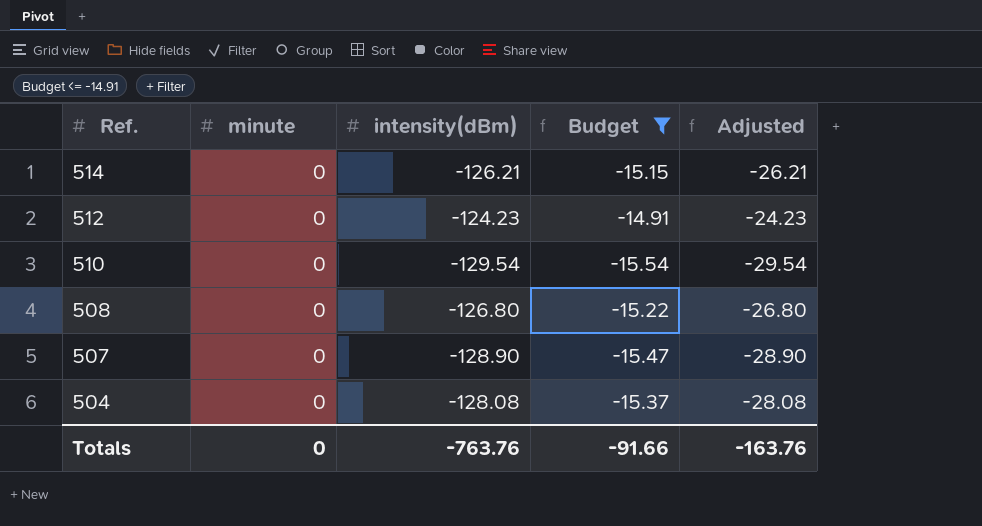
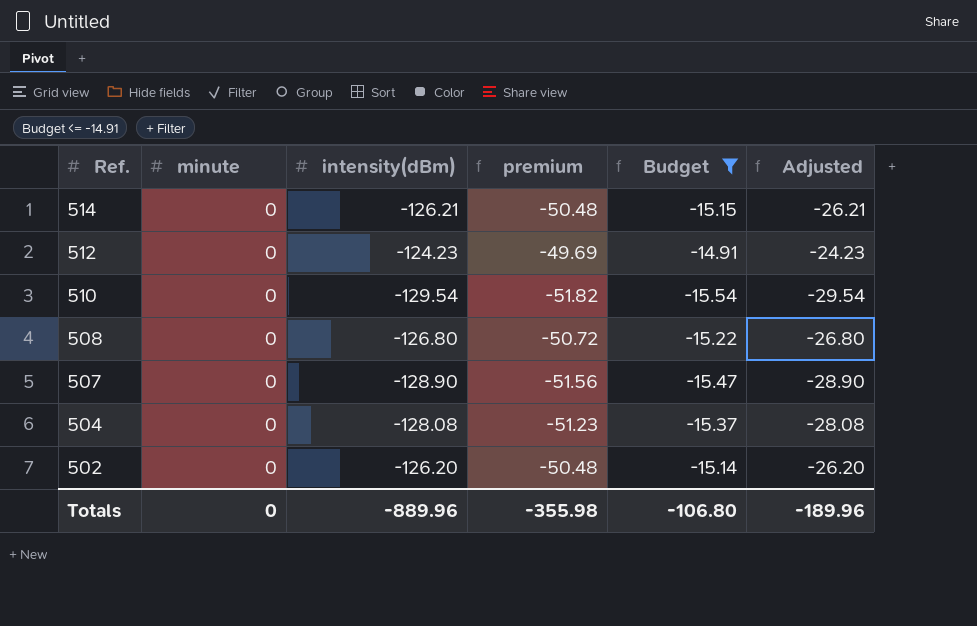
column premium | formula: none -> [intensity(dBm)] * 0.4
row 502: none -> 0 | -126.20 | -50.48 | -15.14 | -26.20
Totals | intensity(dBm): -763.76 -> -889.96
Totals | Budget: -91.66 -> -106.80
Totals | Adjusted: -163.76 -> -189.96

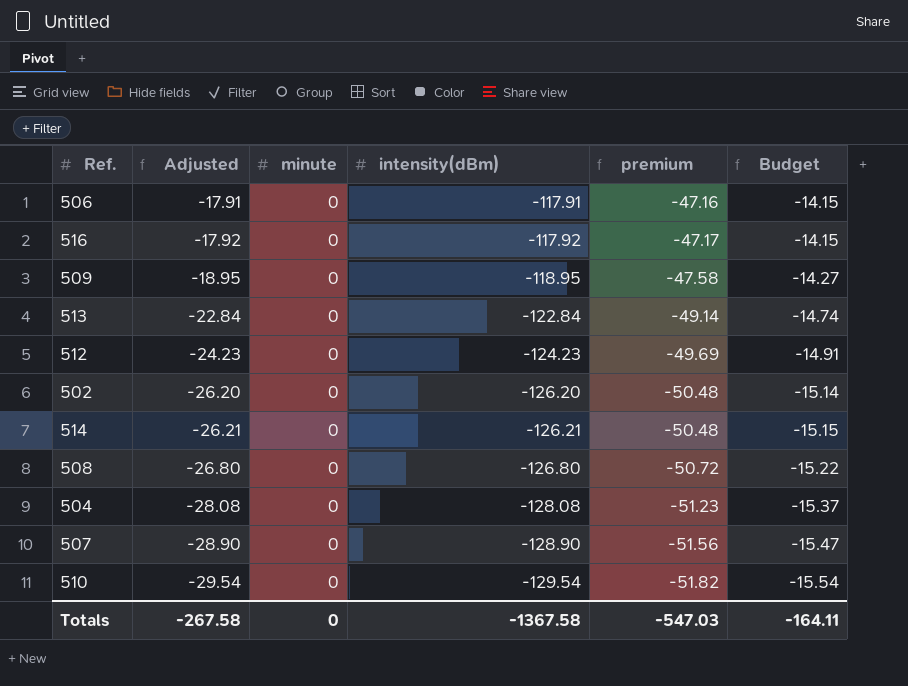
filter: Budget <= -14.91 -> none
row order: Ref. descending -> Adjusted descending
column Adjusted | position: 6 -> 2
Totals | Adjusted: -189.96 -> -267.58
Totals | intensity(dBm): -889.96 -> -1367.58
Totals | premium: -355.98 -> -547.03
Totals | Budget: -106.80 -> -164.11

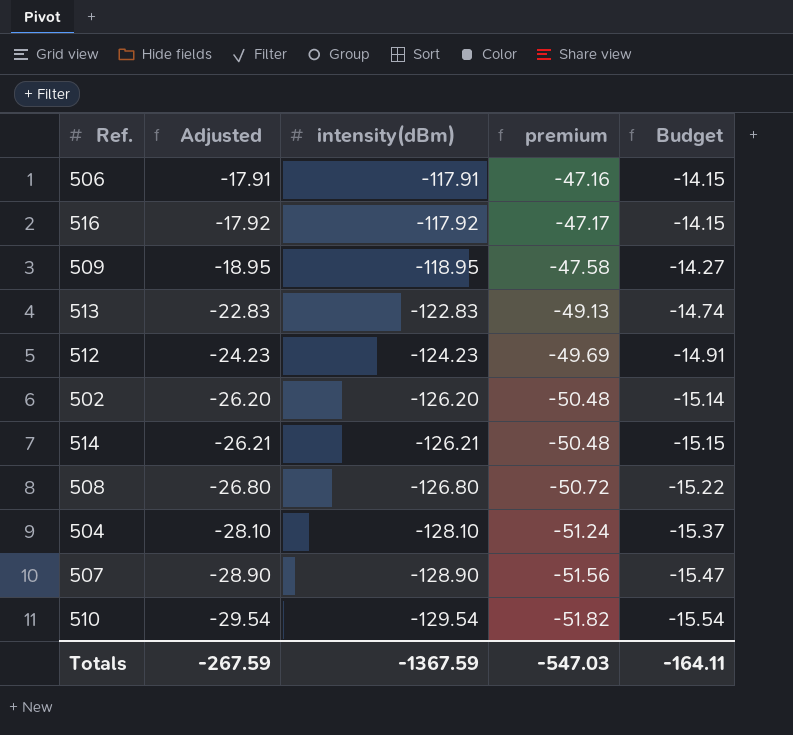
column minute | position: 3 -> none
513 | Adjusted: -22.84 -> -22.83
513 | intensity(dBm): -122.84 -> -122.83
513 | premium: -49.14 -> -49.13
504 | Adjusted: -28.08 -> -28.10
504 | intensity(dBm): -128.08 -> -128.10
504 | premium: -51.23 -> -51.24
Totals | Adjusted: -267.58 -> -267.59
Totals | intensity(dBm): -1367.58 -> -1367.59

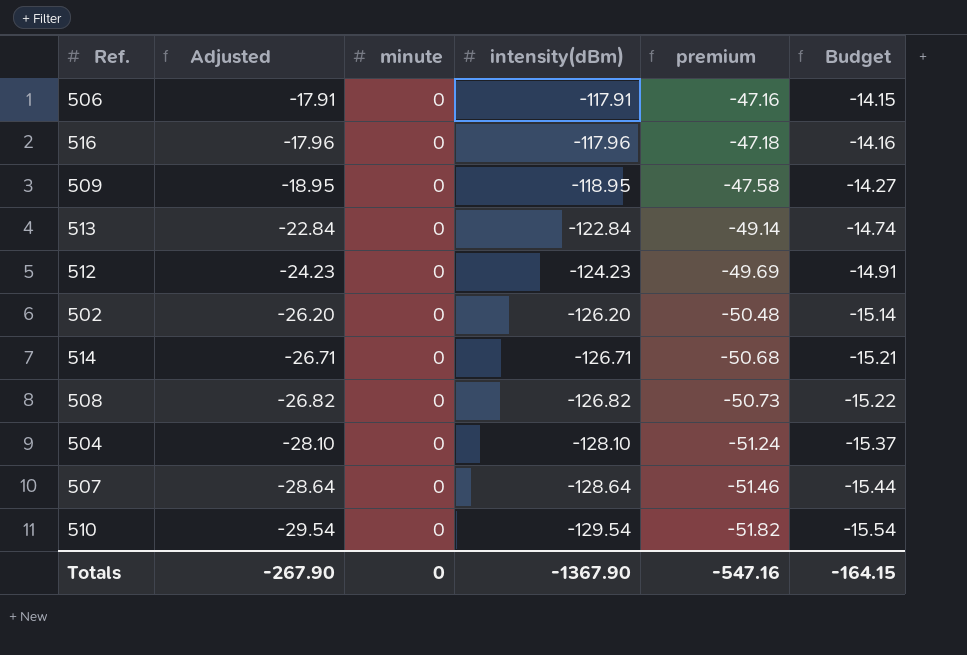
column minute | position: none -> 3
516 | Adjusted: -17.92 -> -17.96
516 | intensity(dBm): -117.92 -> -117.96
516 | premium: -47.17 -> -47.18
516 | Budget: -14.15 -> -14.16
513 | Adjusted: -22.83 -> -22.84
513 | intensity(dBm): -122.83 -> -122.84
513 | premium: -49.13 -> -49.14
514 | Adjusted: -26.21 -> -26.71
514 | intensity(dBm): -126.21 -> -126.71
514 | premium: -50.48 -> -50.68
514 | Budget: -15.15 -> -15.21
508 | Adjusted: -26.80 -> -26.82
508 | intensity(dBm): -126.80 -> -126.82
508 | premium: -50.72 -> -50.73
507 | Adjusted: -28.90 -> -28.64
507 | intensity(dBm): -128.90 -> -128.64
507 | premium: -51.56 -> -51.46
507 | Budget: -15.47 -> -15.44
Totals | Adjusted: -267.59 -> -267.90
Totals | intensity(dBm): -1367.59 -> -1367.90
Totals | premium: -547.03 -> -547.16
Totals | Budget: -164.11 -> -164.15

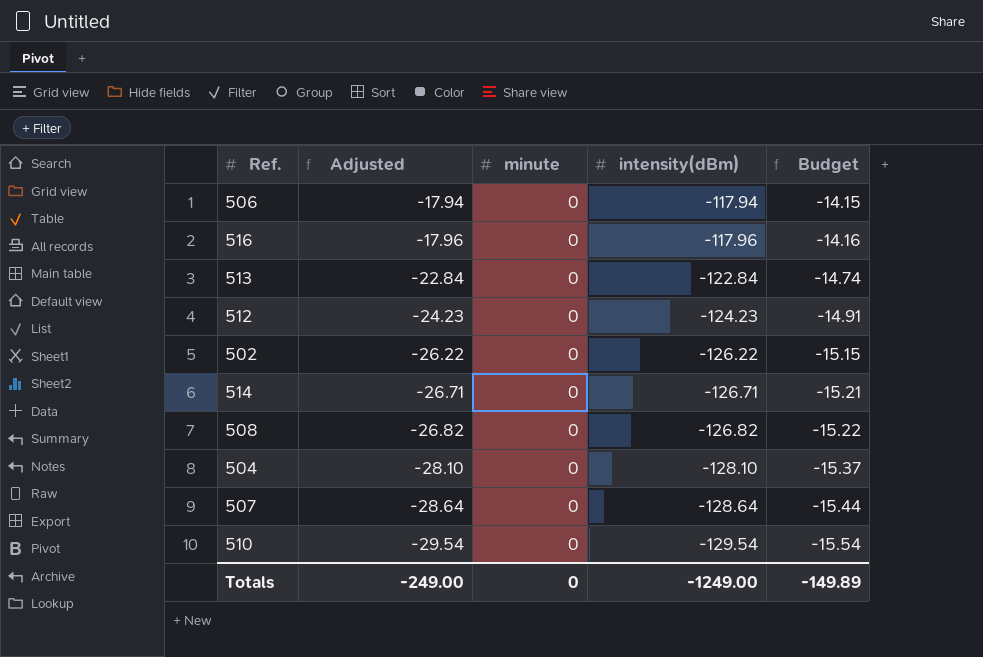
column premium | formula: [intensity(dBm)] * 0.4 -> none
row 509: -18.95 | 0 | -118.95 | -47.58 | -14.27 -> none
506 | Adjusted: -17.91 -> -17.94
506 | intensity(dBm): -117.91 -> -117.94
502 | Adjusted: -26.20 -> -26.22
502 | intensity(dBm): -126.20 -> -126.22
502 | Budget: -15.14 -> -15.15
Totals | Adjusted: -267.90 -> -249.00
Totals | intensity(dBm): -1367.90 -> -1249.00
Totals | Budget: -164.15 -> -149.89

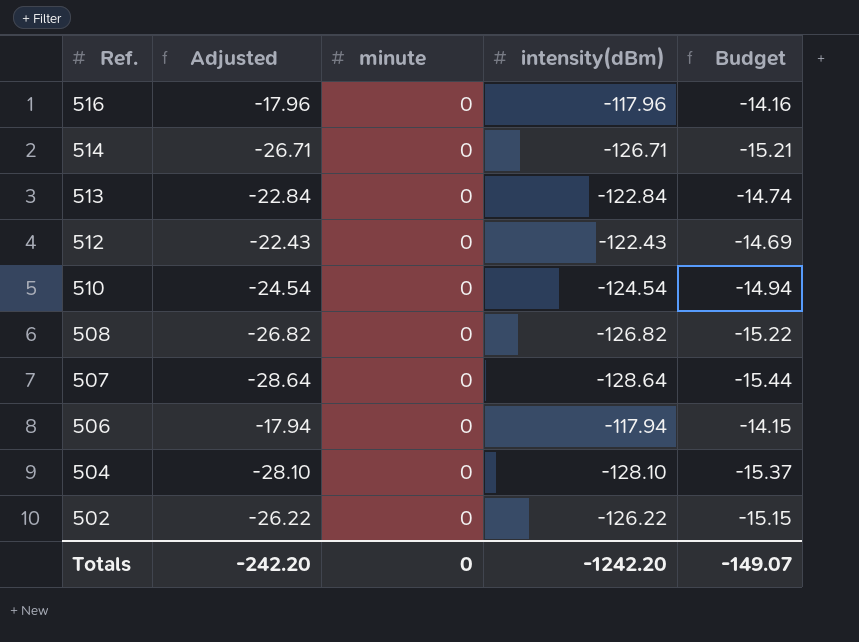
row order: Adjusted descending -> Ref. descending
512 | Adjusted: -24.23 -> -22.43
512 | intensity(dBm): -124.23 -> -122.43
512 | Budget: -14.91 -> -14.69
510 | Adjusted: -29.54 -> -24.54
510 | intensity(dBm): -129.54 -> -124.54
510 | Budget: -15.54 -> -14.94
Totals | Adjusted: -249.00 -> -242.20
Totals | intensity(dBm): -1249.00 -> -1242.20
Totals | Budget: -149.89 -> -149.07

